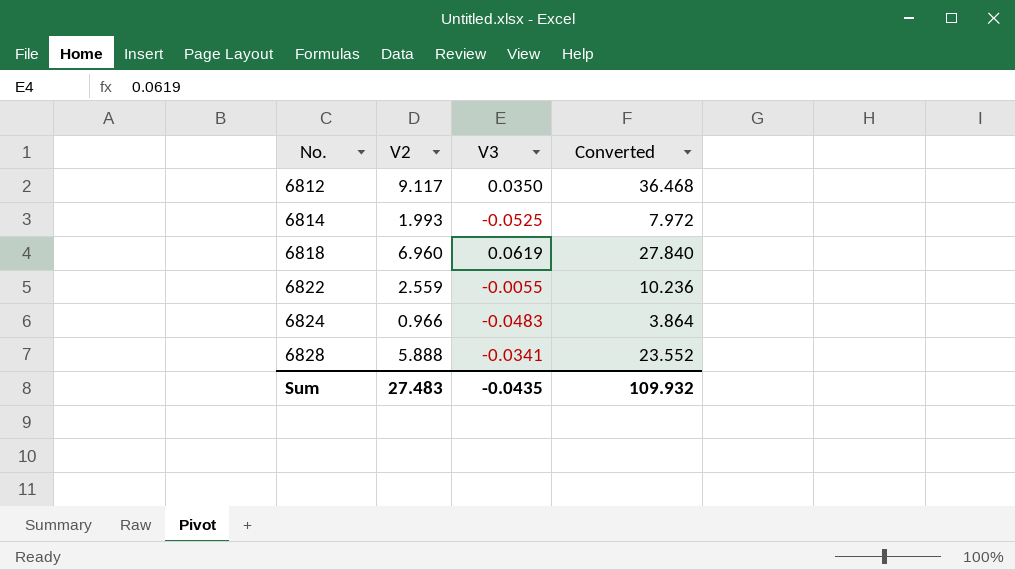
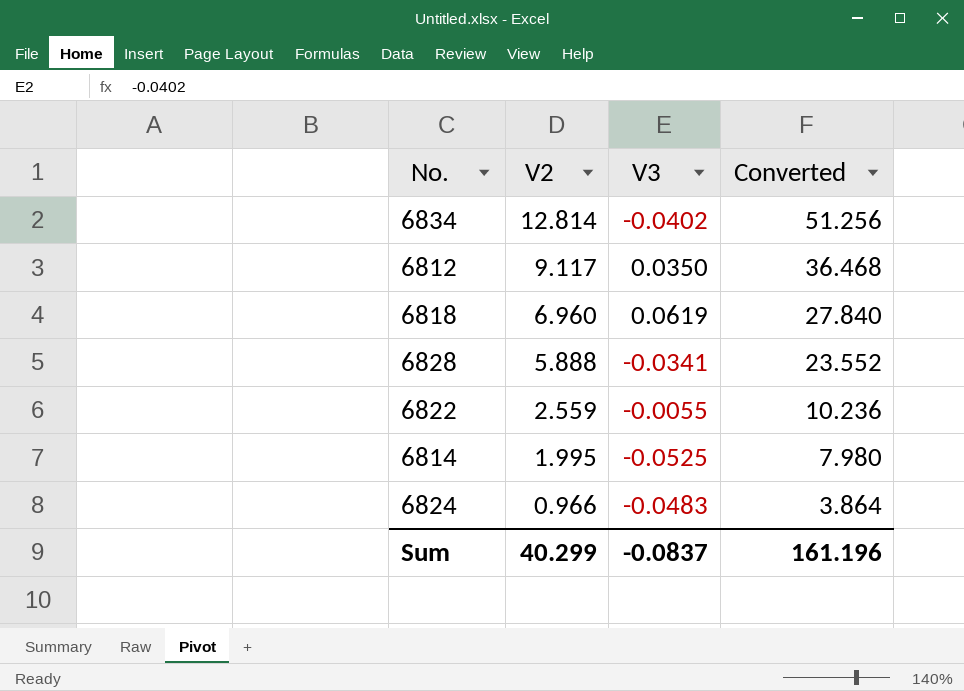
row order: No. ascending -> V2 descending
row 6834: none -> 12.814 | -0.0402 | 51.256
6814 | V2: 1.993 -> 1.995
6814 | Converted: 7.972 -> 7.980
Sum | V2: 27.483 -> 40.299
Sum | V3: -0.0435 -> -0.0837
Sum | Converted: 109.932 -> 161.196

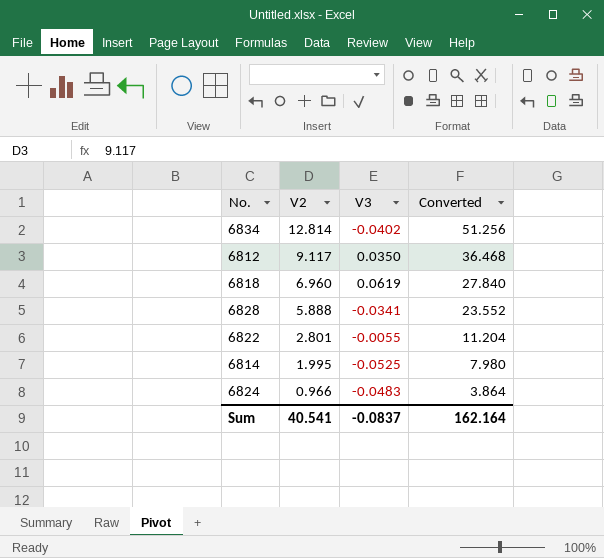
6822 | V2: 2.559 -> 2.801
6822 | Converted: 10.236 -> 11.204
Sum | V2: 40.299 -> 40.541
Sum | Converted: 161.196 -> 162.164

